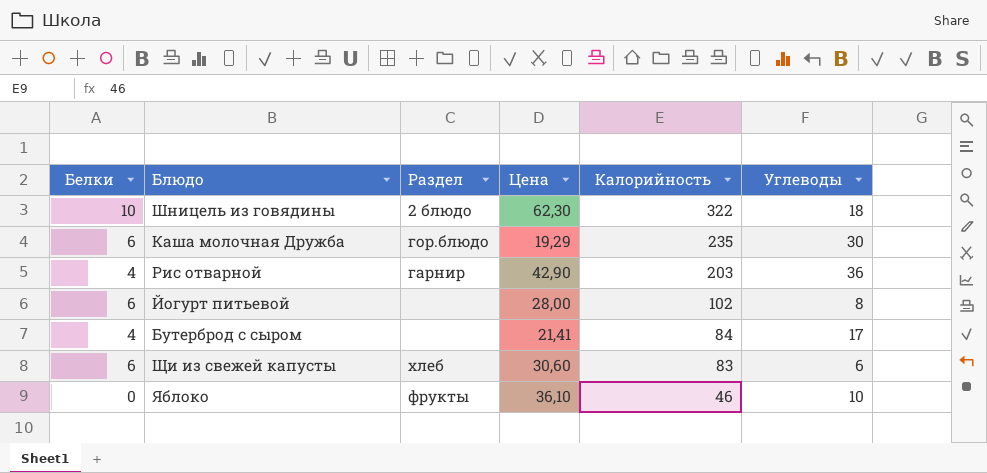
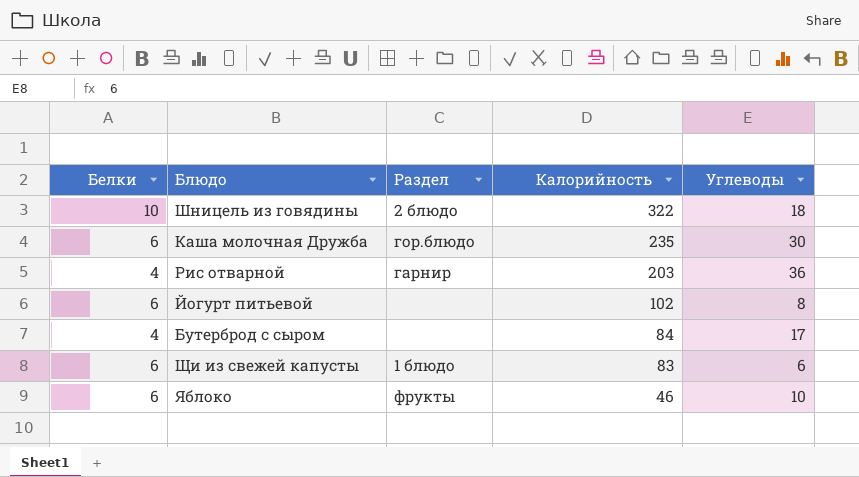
column Цена | position: 4 -> none
Щи из свежей капусты | Раздел: хлеб -> 1 блюдо
Яблоко | Белки: 0 -> 6

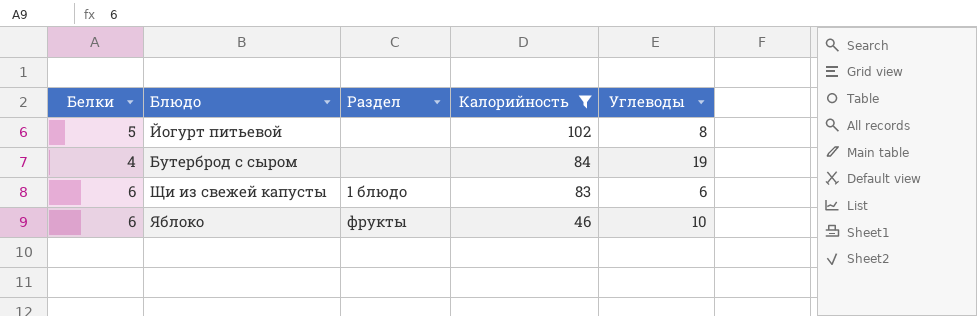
filter: none -> Калорийность <= 102
Йогурт питьевой | Белки: 6 -> 5
Бутерброд с сыром | Углеводы: 17 -> 19

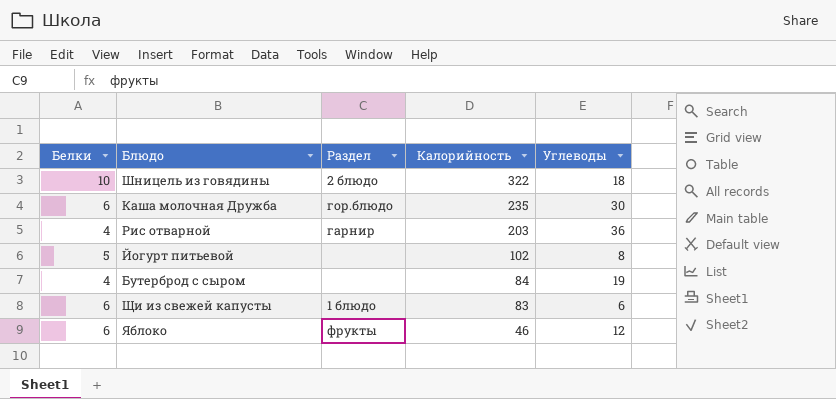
filter: Калорийность <= 102 -> none
Яблоко | Углеводы: 10 -> 12

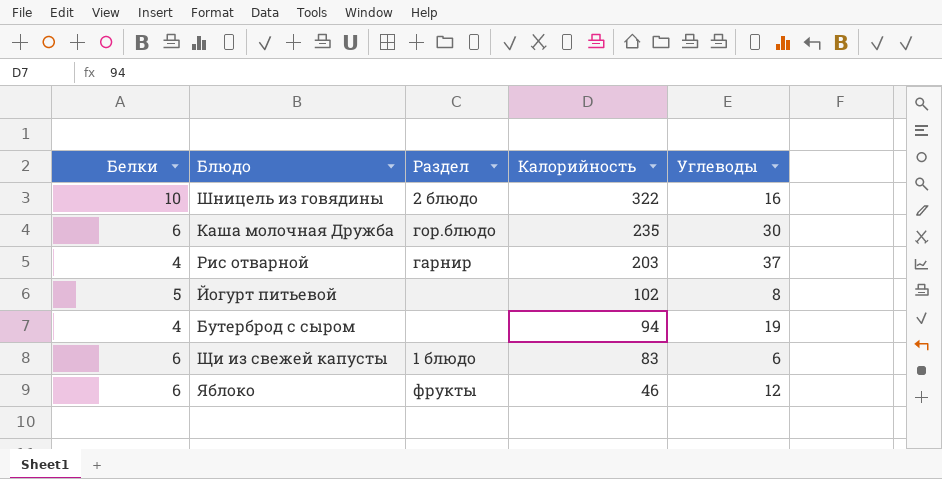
Шницель из говядины | Углеводы: 18 -> 16
Рис отварной | Углеводы: 36 -> 37
Бутерброд с сыром | Калорийность: 84 -> 94

